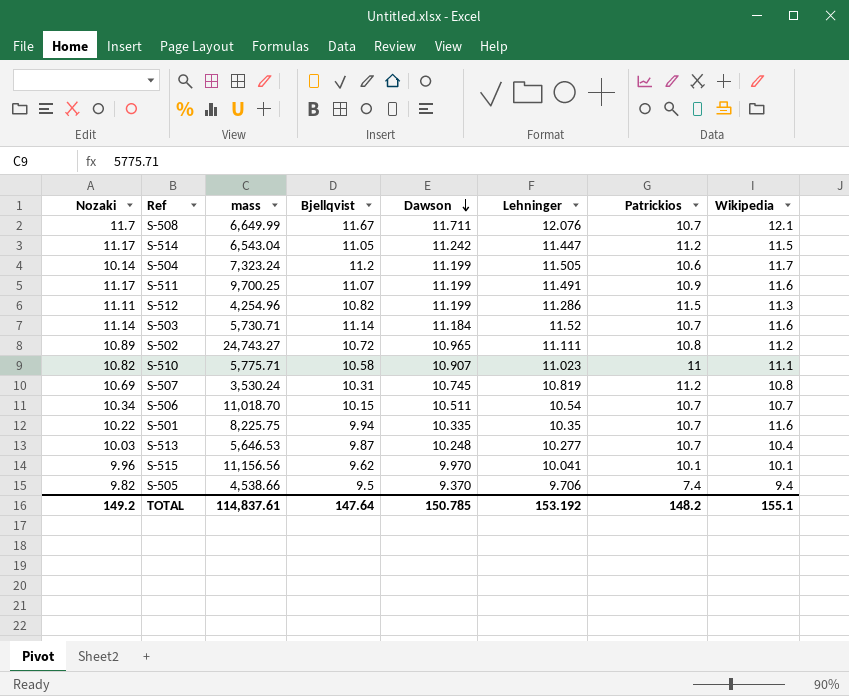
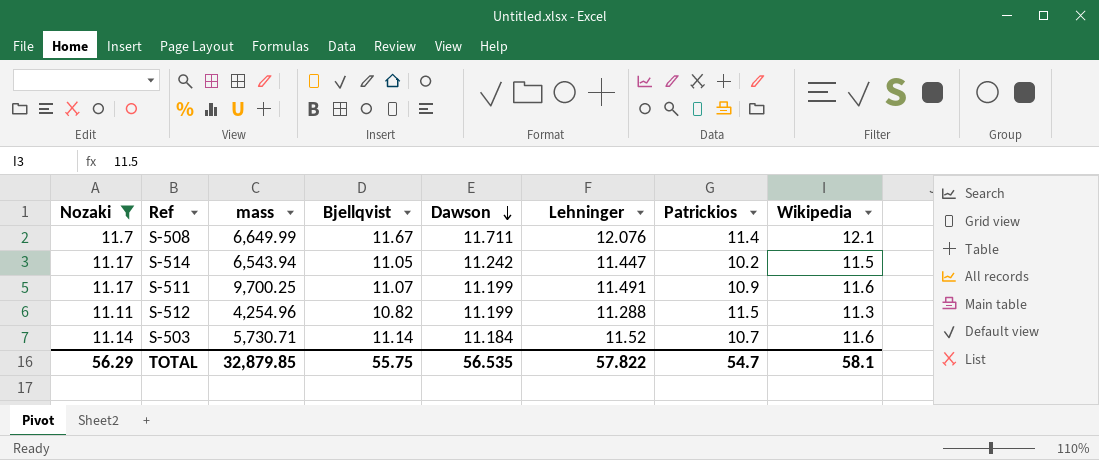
filter: none -> Nozaki >= 11.11
S-508 | Patrickios: 10.7 -> 11.4
S-514 | mass: 6,543.04 -> 6,543.94
S-514 | Patrickios: 11.2 -> 10.2
S-512 | Lehninger: 11.286 -> 11.288
TOTAL | Nozaki: 149.2 -> 56.29
TOTAL | mass: 114,837.61 -> 32,879.85
TOTAL | Bjellqvist: 147.64 -> 55.75
TOTAL | Dawson: 150.785 -> 56.535
TOTAL | Lehninger: 153.192 -> 57.822
TOTAL | Patrickios: 148.2 -> 54.7
TOTAL | Wikipedia: 155.1 -> 58.1

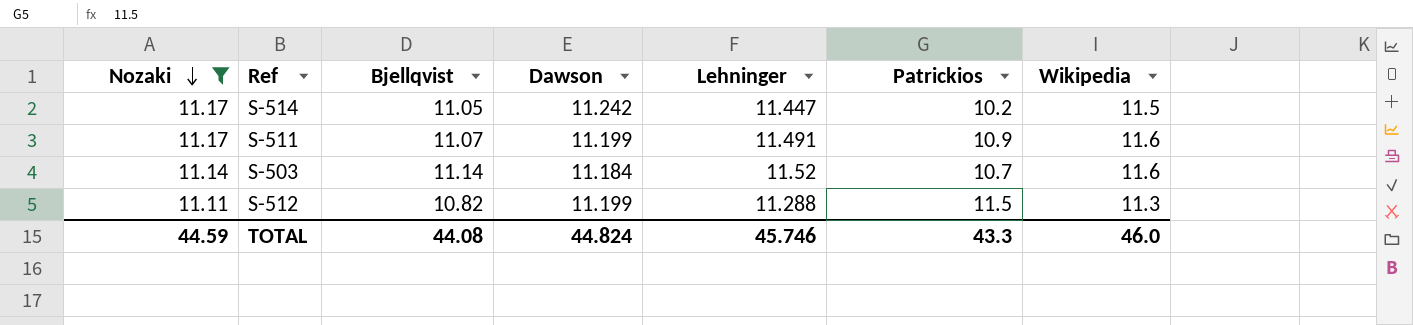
row order: Dawson descending -> Nozaki descending
column mass | position: 3 -> none
row S-508: 11.7 | 6,649.99 | 11.67 | 11.711 | 12.076 | 11.4 | 12.1 -> none
TOTAL | Nozaki: 56.29 -> 44.59
TOTAL | Bjellqvist: 55.75 -> 44.08
TOTAL | Dawson: 56.535 -> 44.824
TOTAL | Lehninger: 57.822 -> 45.746
TOTAL | Patrickios: 54.7 -> 43.3
TOTAL | Wikipedia: 58.1 -> 46.0

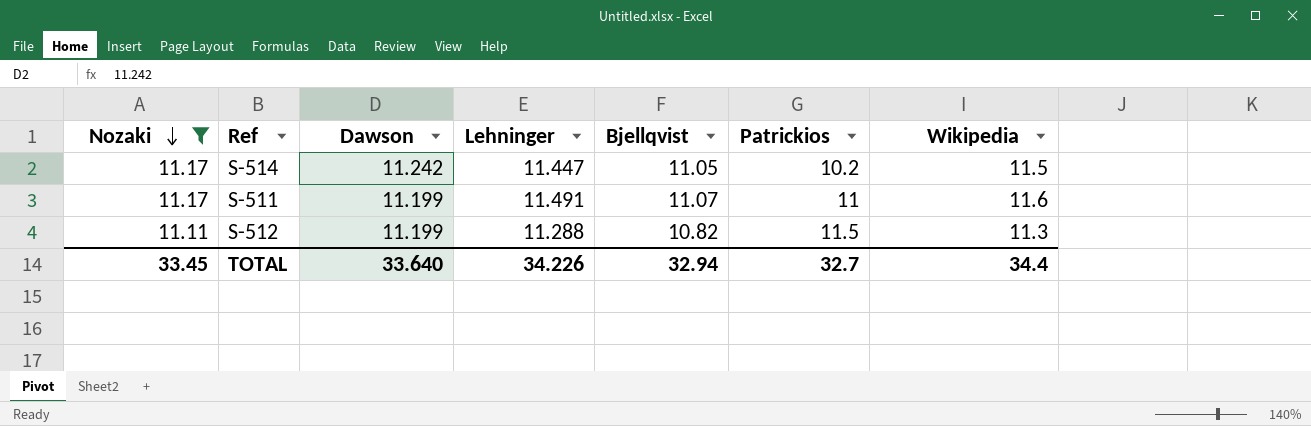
column Bjellqvist | position: 3 -> 5
row S-503: 11.14 | 11.14 | 11.184 | 11.52 | 10.7 | 11.6 -> none
S-511 | Patrickios: 10.9 -> 11
TOTAL | Nozaki: 44.59 -> 33.45
TOTAL | Dawson: 44.824 -> 33.640
TOTAL | Lehninger: 45.746 -> 34.226
TOTAL | Bjellqvist: 44.08 -> 32.94
TOTAL | Patrickios: 43.3 -> 32.7
TOTAL | Wikipedia: 46.0 -> 34.4

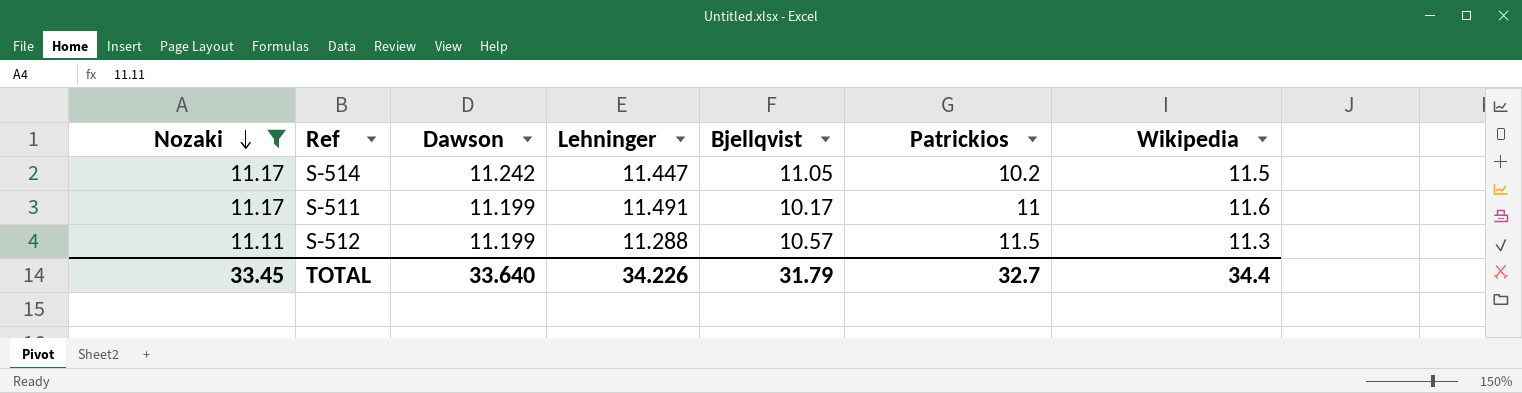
S-511 | Bjellqvist: 11.07 -> 10.17
S-512 | Bjellqvist: 10.82 -> 10.57
TOTAL | Bjellqvist: 32.94 -> 31.79

